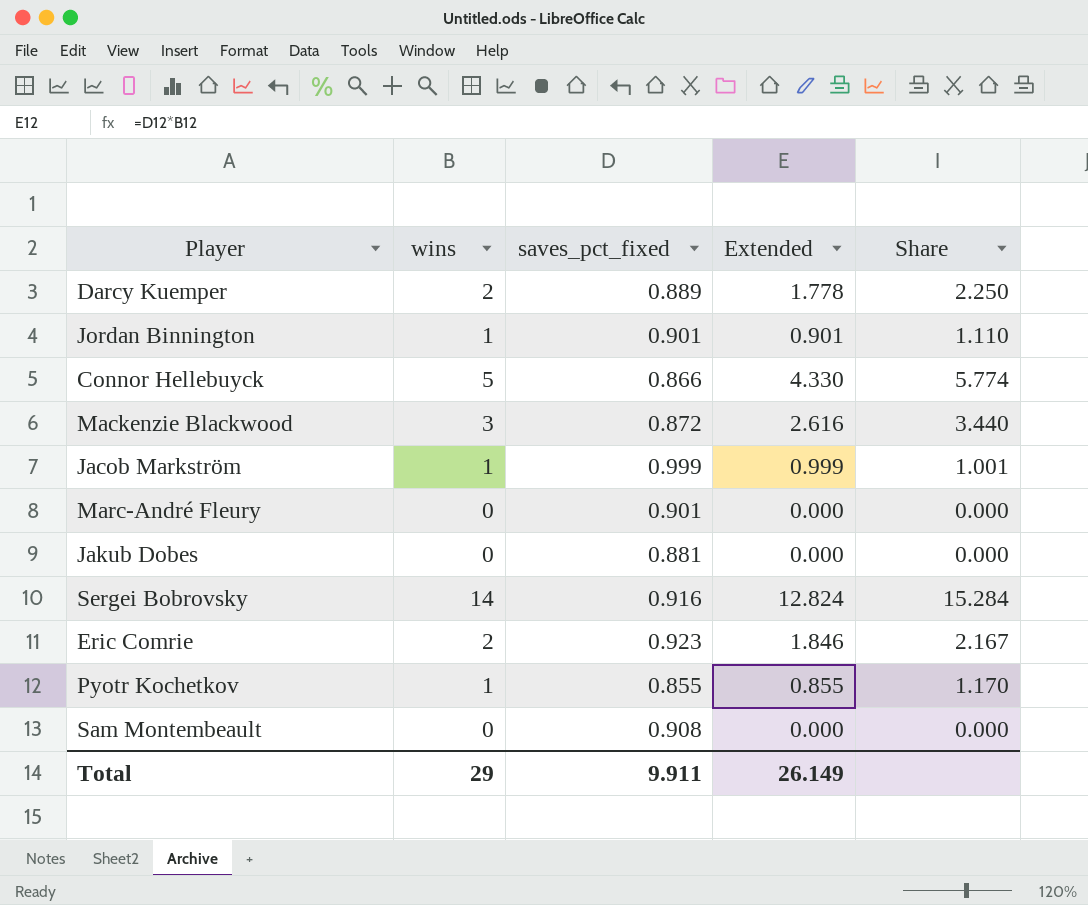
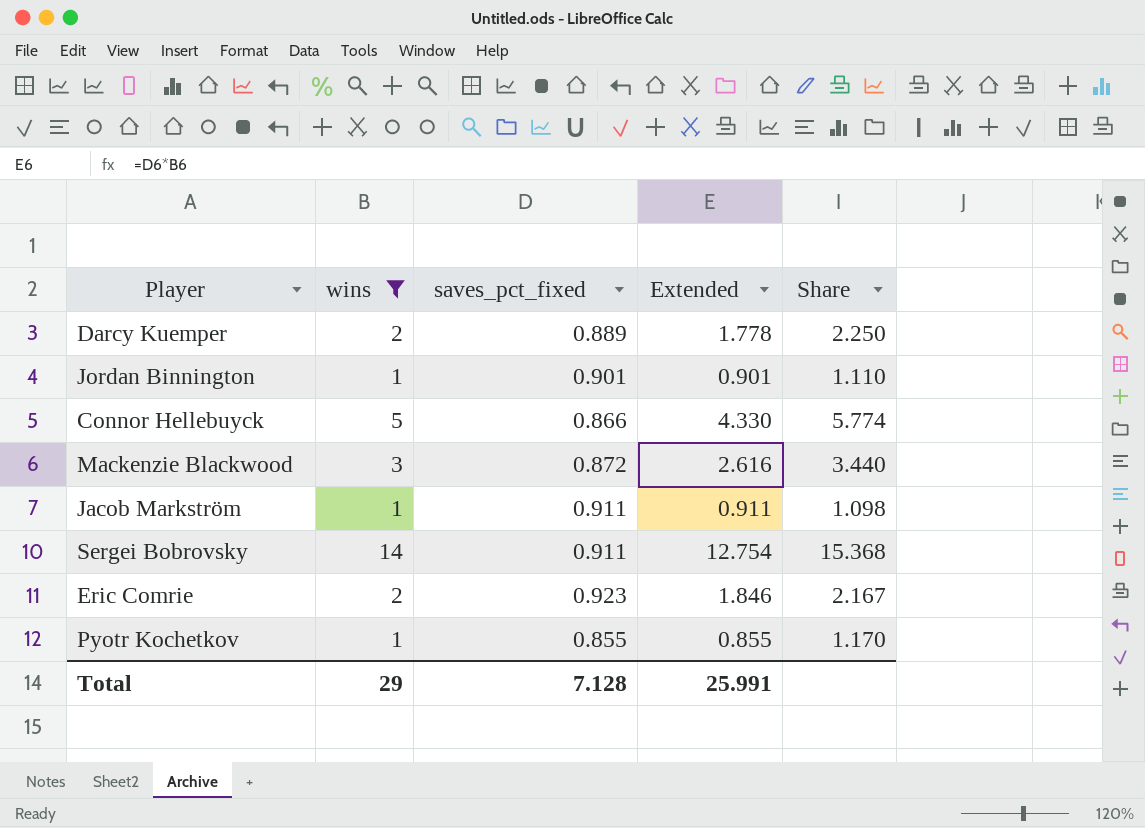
filter: none -> wins != 0
Jacob Markström | saves_pct_fixed: 0.999 -> 0.911
Jacob Markström | Extended: 0.999 -> 0.911
Jacob Markström | Share: 1.001 -> 1.098
Sergei Bobrovsky | saves_pct_fixed: 0.916 -> 0.911
Sergei Bobrovsky | Extended: 12.824 -> 12.754
Sergei Bobrovsky | Share: 15.284 -> 15.368
Total | saves_pct_fixed: 9.911 -> 7.128
Total | Extended: 26.149 -> 25.991

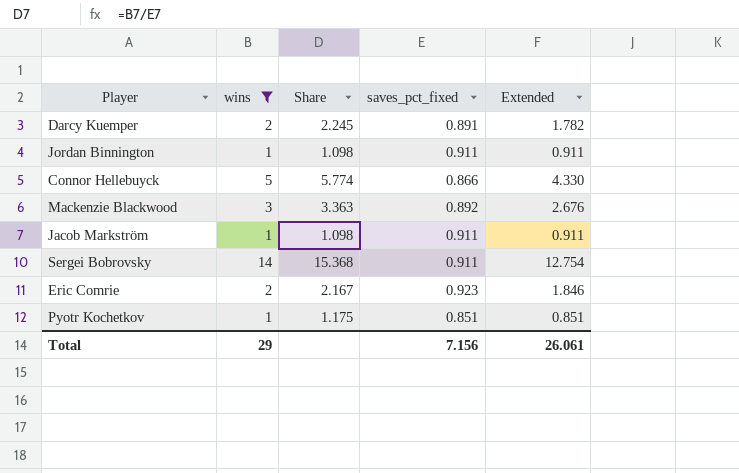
column Share | position: 5 -> 3
Darcy Kuemper | Share: 2.250 -> 2.245
Darcy Kuemper | saves_pct_fixed: 0.889 -> 0.891
Darcy Kuemper | Extended: 1.778 -> 1.782
Jordan Binnington | Share: 1.110 -> 1.098
Jordan Binnington | saves_pct_fixed: 0.901 -> 0.911
Jordan Binnington | Extended: 0.901 -> 0.911
Mackenzie Blackwood | Share: 3.440 -> 3.363
Mackenzie Blackwood | saves_pct_fixed: 0.872 -> 0.892
Mackenzie Blackwood | Extended: 2.616 -> 2.676
Pyotr Kochetkov | Share: 1.170 -> 1.175
Pyotr Kochetkov | saves_pct_fixed: 0.855 -> 0.851
Pyotr Kochetkov | Extended: 0.855 -> 0.851
Total | saves_pct_fixed: 7.128 -> 7.156
Total | Extended: 25.991 -> 26.061

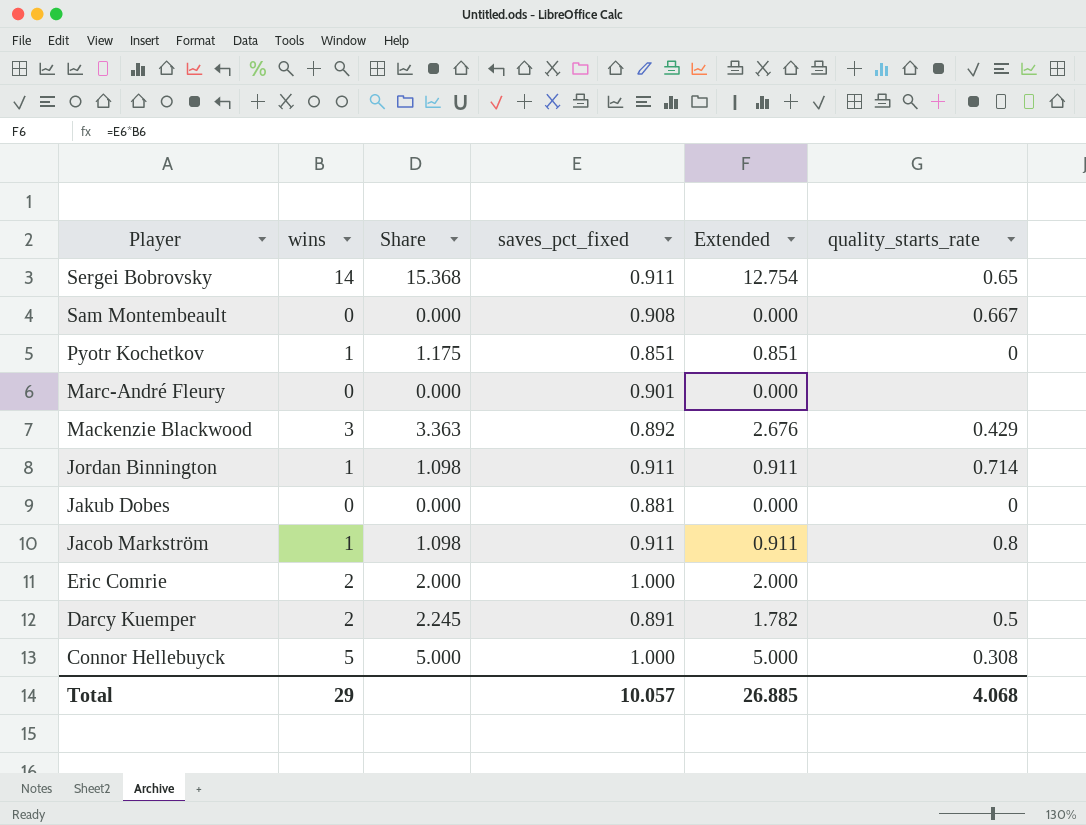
filter: wins != 0 -> none
row order: none -> Player descending
column quality_starts_rate | position: none -> 6
Eric Comrie | Share: 2.167 -> 2.000
Eric Comrie | saves_pct_fixed: 0.923 -> 1.000
Eric Comrie | Extended: 1.846 -> 2.000
Connor Hellebuyck | Share: 5.774 -> 5.000
Connor Hellebuyck | saves_pct_fixed: 0.866 -> 1.000
Connor Hellebuyck | Extended: 4.330 -> 5.000
Total | saves_pct_fixed: 7.156 -> 10.057
Total | Extended: 26.061 -> 26.885

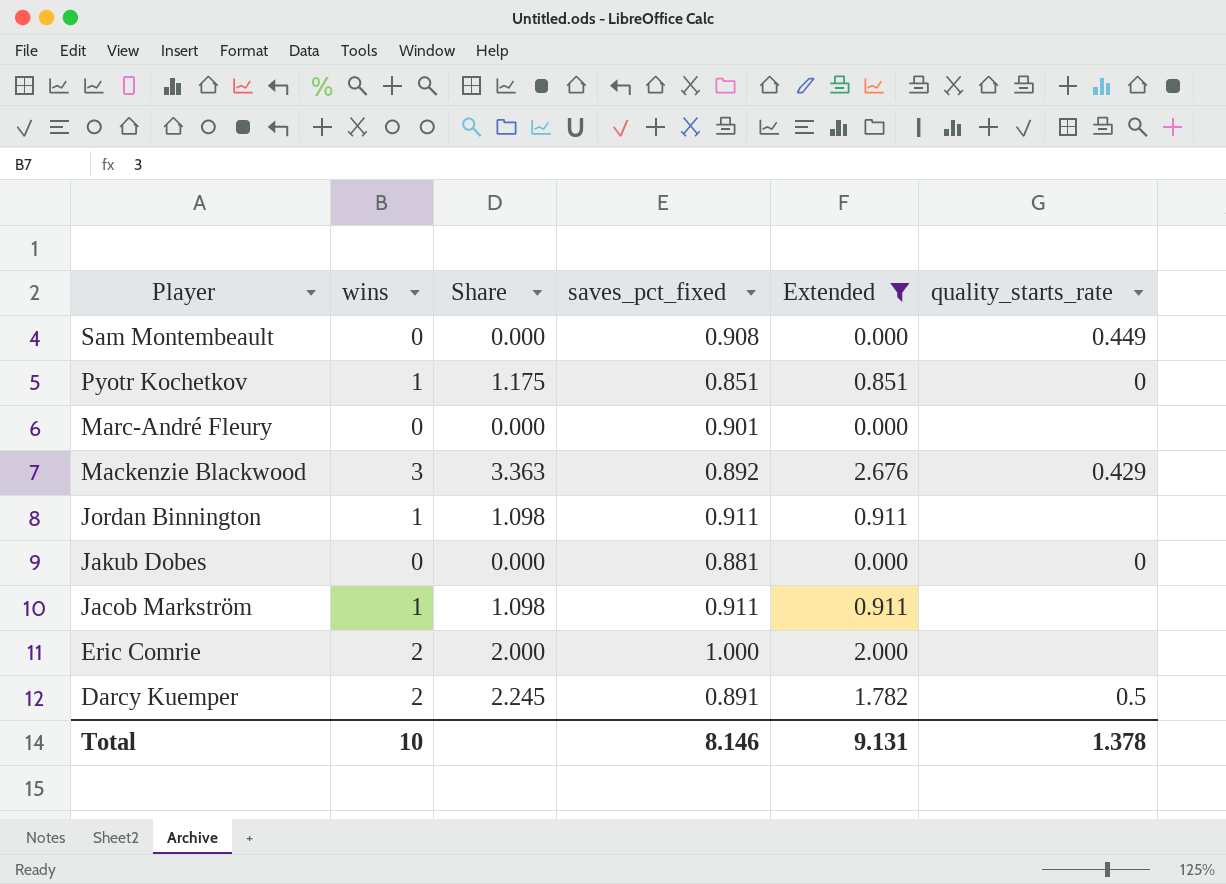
filter: none -> Extended <= 2.676
Sam Montembeault | quality_starts_rate: 0.667 -> 0.449
Jordan Binnington | quality_starts_rate: 0.714 -> none
Jacob Markström | quality_starts_rate: 0.8 -> none
Total | wins: 29 -> 10
Total | saves_pct_fixed: 10.057 -> 8.146
Total | Extended: 26.885 -> 9.131
Total | quality_starts_rate: 4.068 -> 1.378

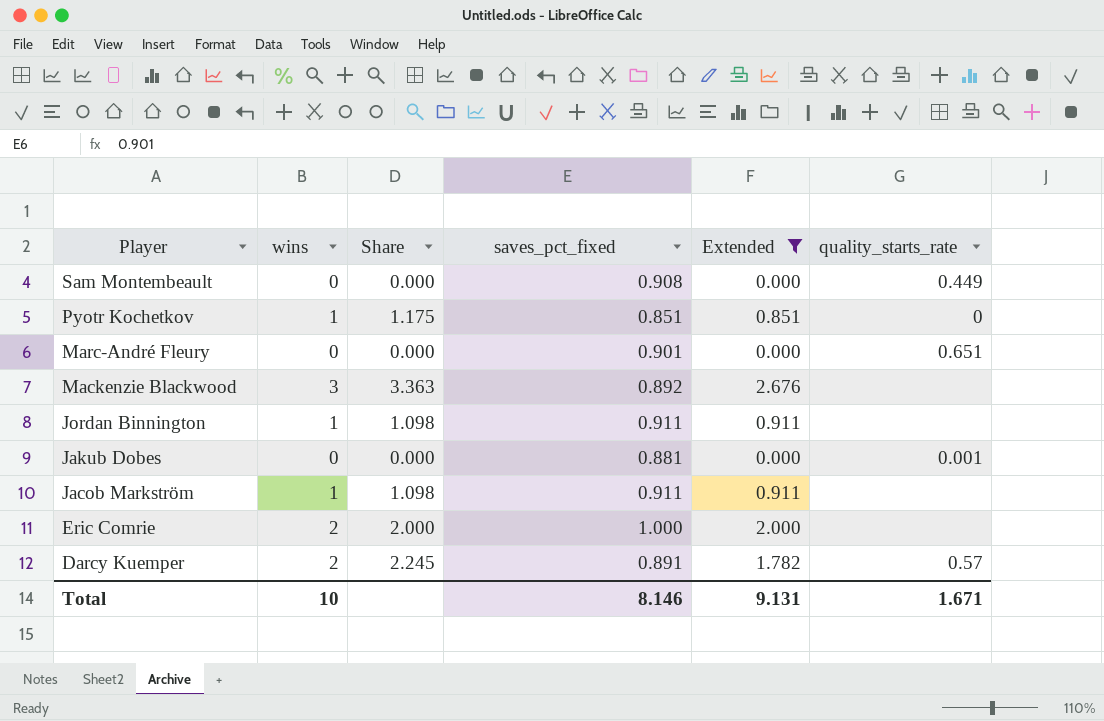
Marc-André Fleury | quality_starts_rate: none -> 0.651
Mackenzie Blackwood | quality_starts_rate: 0.429 -> none
Jakub Dobes | quality_starts_rate: 0 -> 0.001
Darcy Kuemper | quality_starts_rate: 0.5 -> 0.57
Total | quality_starts_rate: 1.378 -> 1.671

